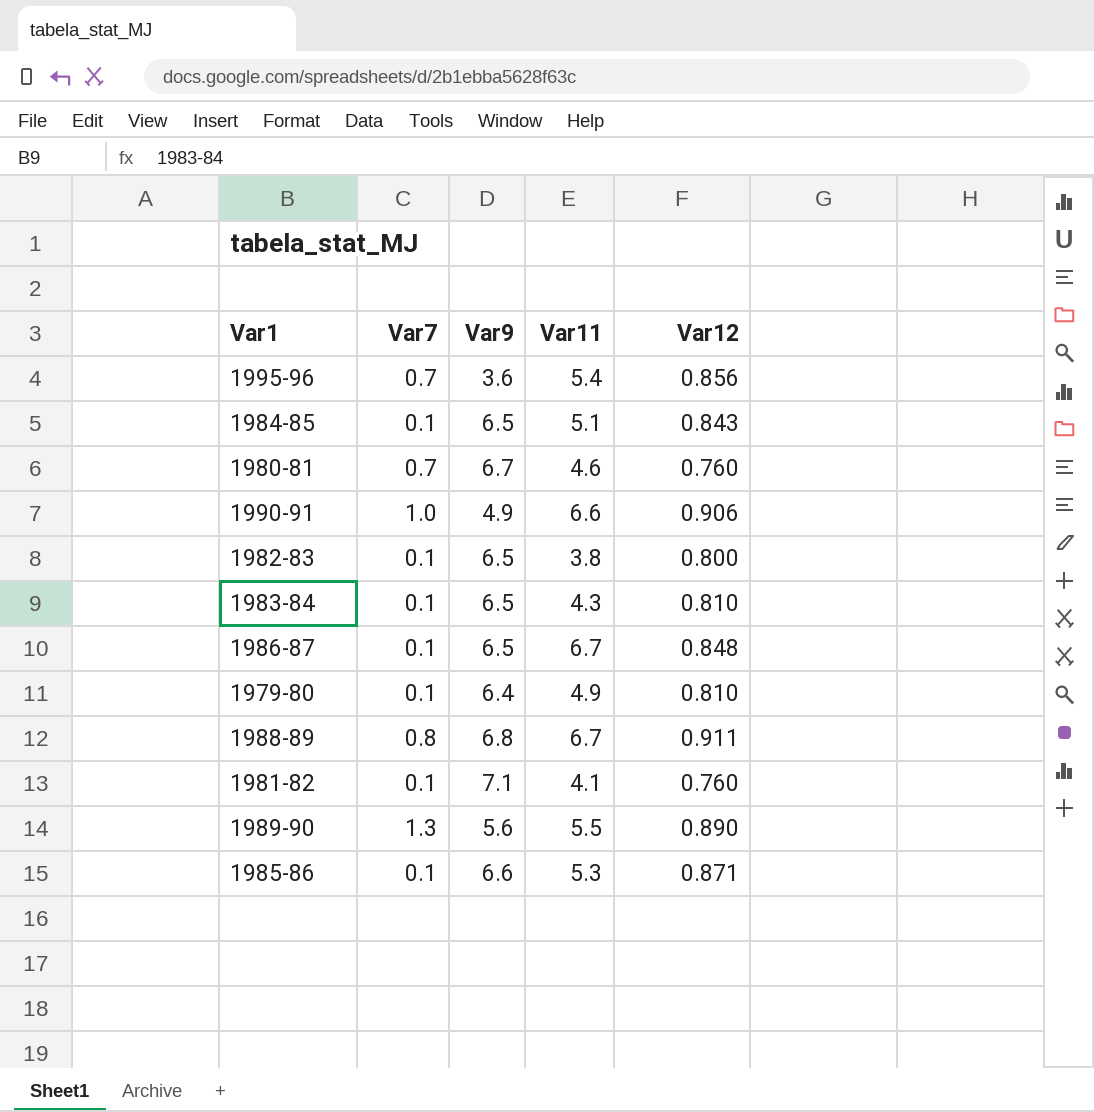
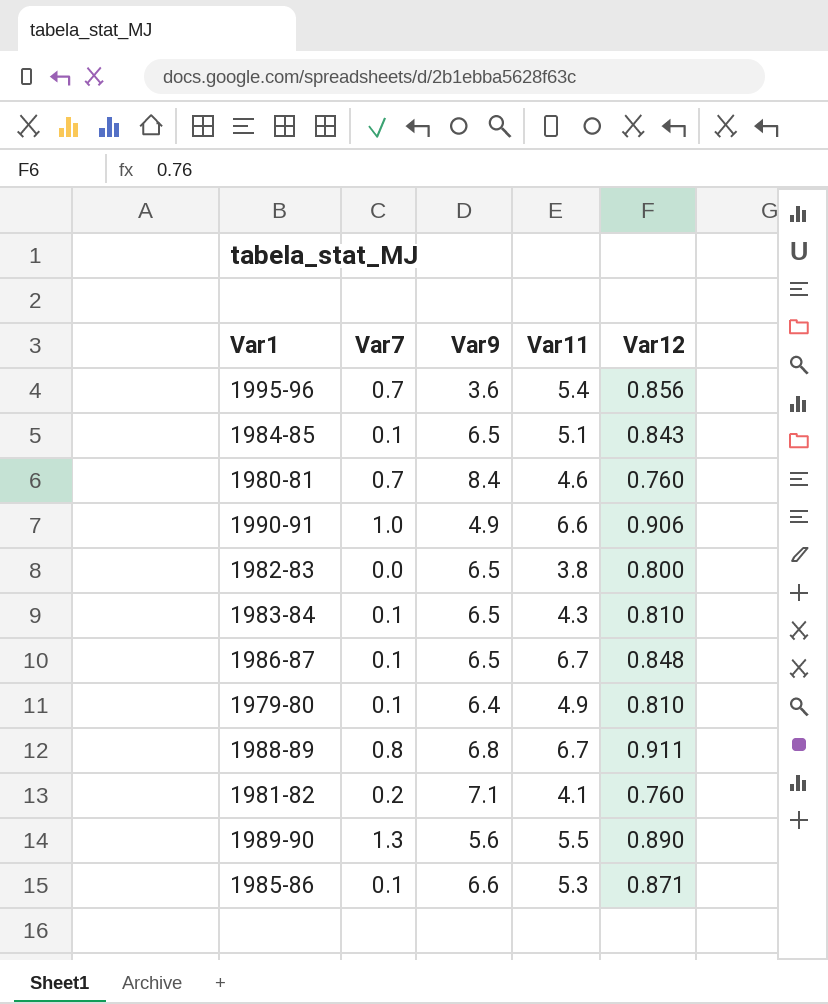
1980-81 | Var9: 6.7 -> 8.4
1982-83 | Var7: 0.1 -> 0.0
1981-82 | Var7: 0.1 -> 0.2

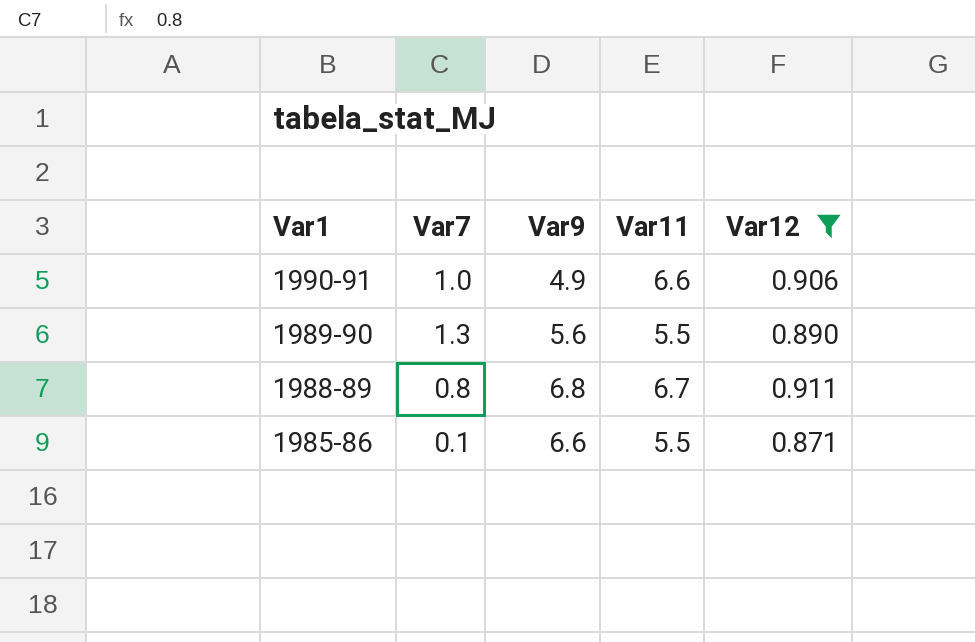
filter: none -> Var12 >= 0.871
row order: none -> Var1 descending
1985-86 | Var11: 5.3 -> 5.5

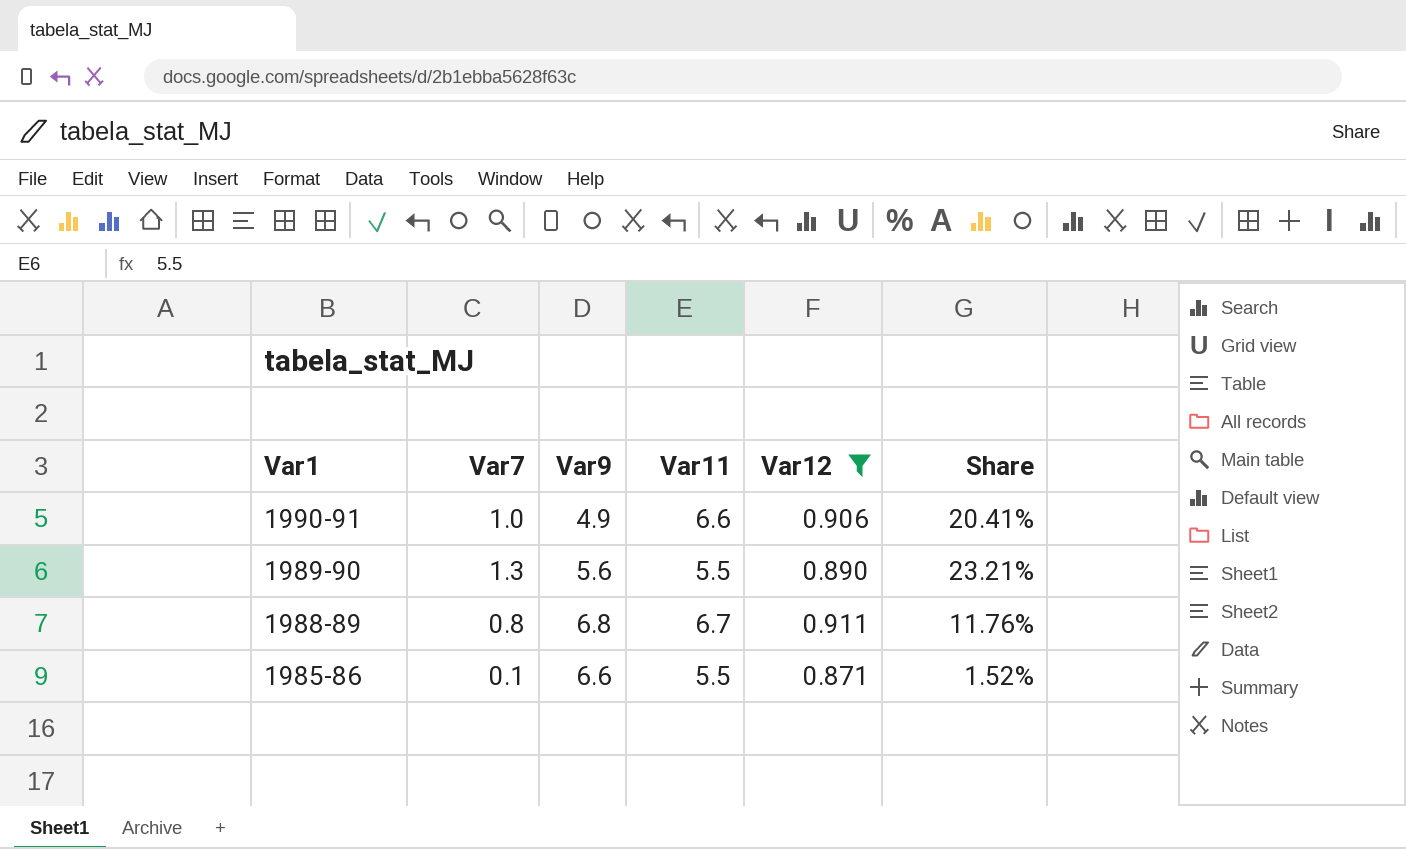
column Share | formula: none -> [Var7] / [Var9]

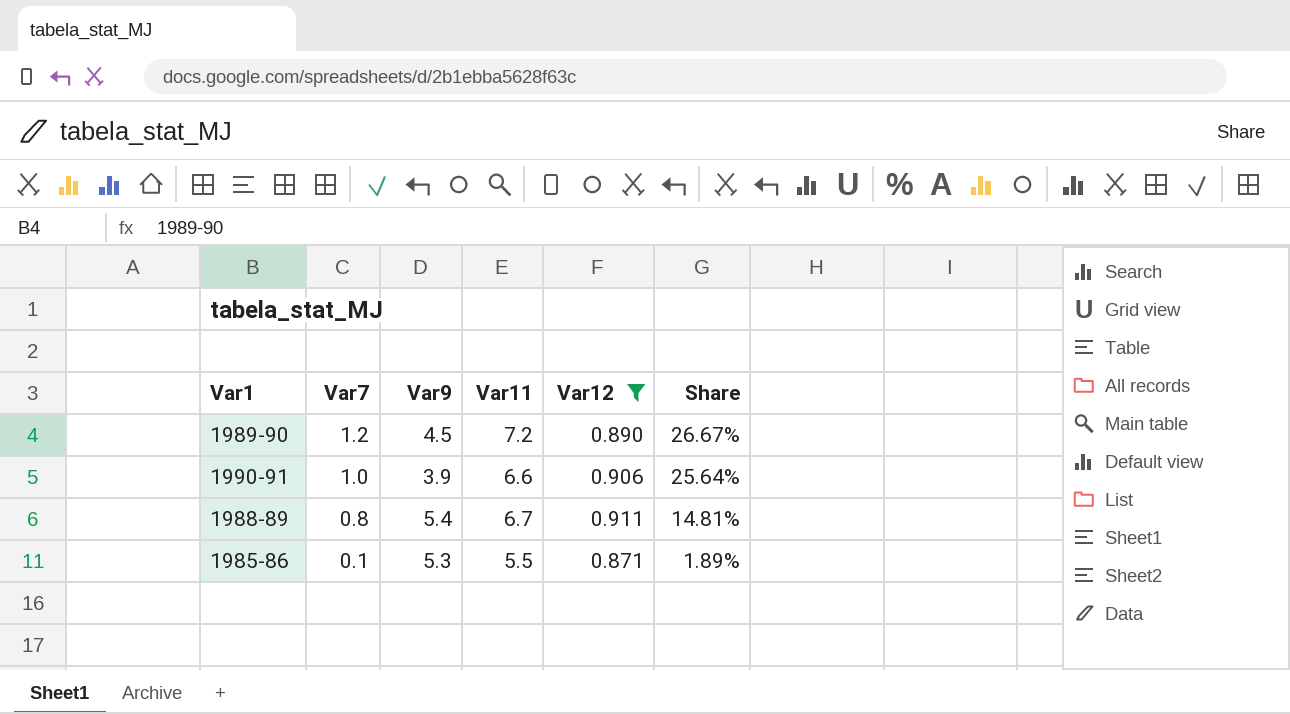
row order: Var1 descending -> Var7 descending
1989-90 | Var7: 1.3 -> 1.2
1989-90 | Var9: 5.6 -> 4.5
1989-90 | Var11: 5.5 -> 7.2
1989-90 | Share: 23.21% -> 26.67%
1990-91 | Var9: 4.9 -> 3.9
1990-91 | Share: 20.41% -> 25.64%
1988-89 | Var9: 6.8 -> 5.4
1988-89 | Share: 11.76% -> 14.81%
1985-86 | Var9: 6.6 -> 5.3
1985-86 | Share: 1.52% -> 1.89%

